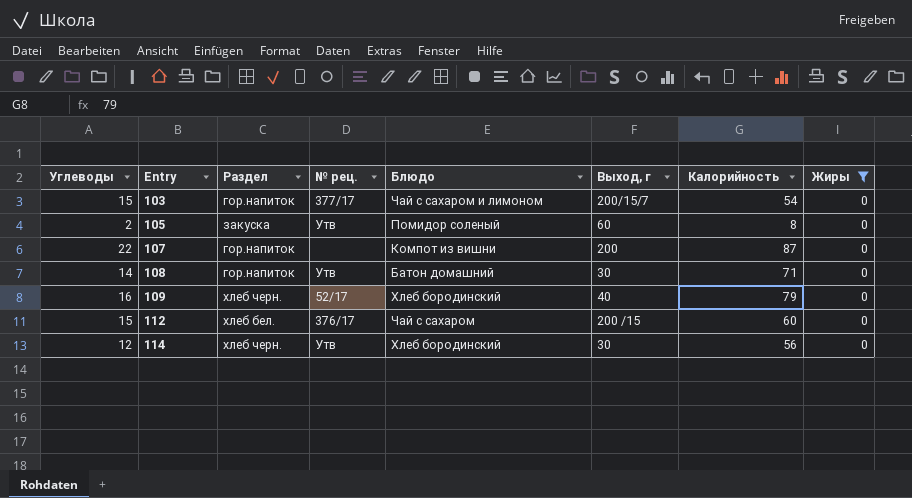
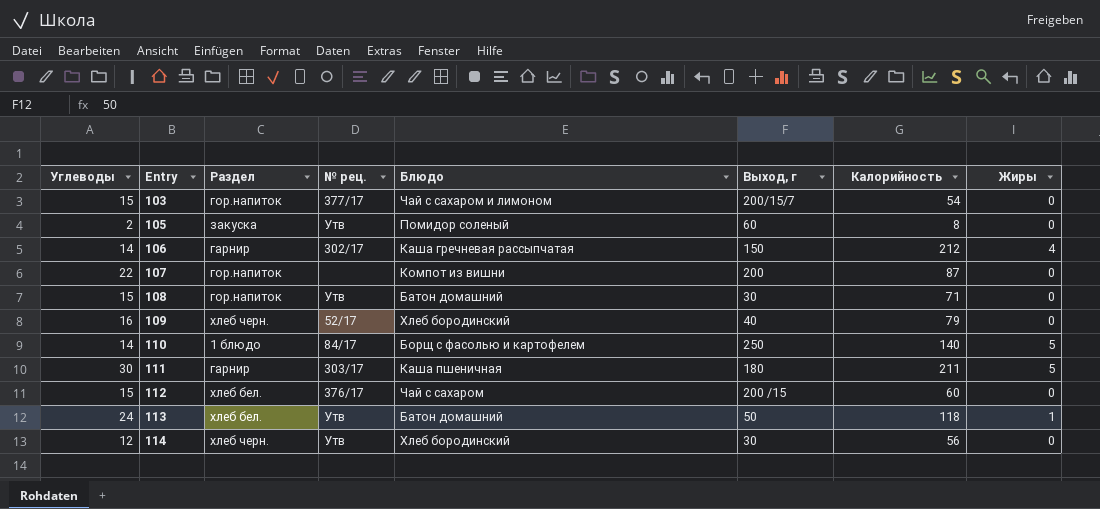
filter: Жиры = 0 -> none
108 | Углеводы: 14 -> 15

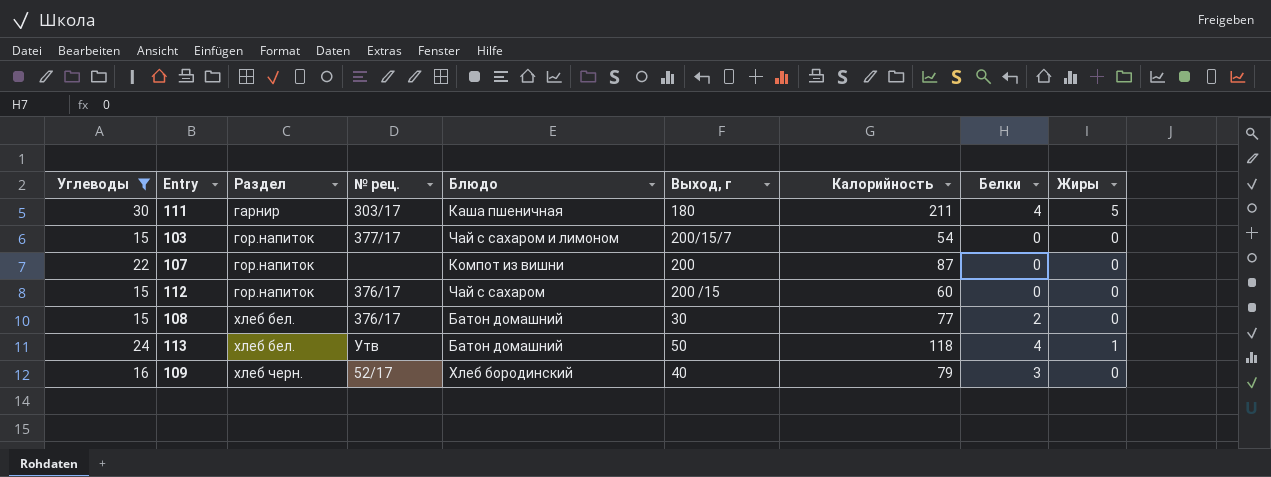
filter: none -> Углеводы >= 15
row order: Entry ascending -> Раздел ascending
column Белки | position: none -> 8
112 | Раздел: хлеб бел. -> гор.напиток
108 | Раздел: гор.напиток -> хлеб бел.
108 | № рец.: Утв -> 376/17
108 | Калорийность: 71 -> 77

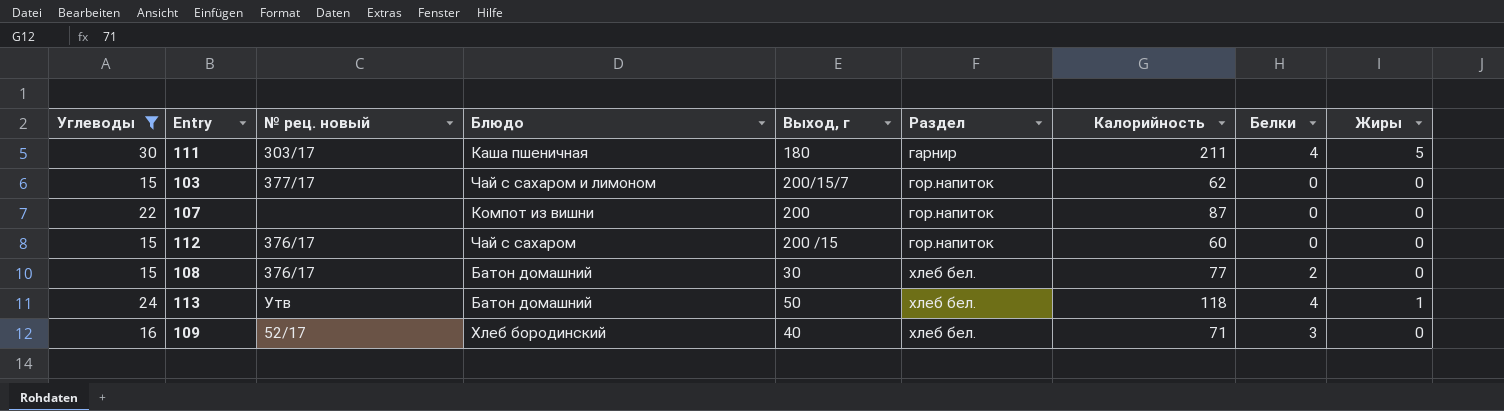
column name: № рец. -> № рец. новый
column Раздел | position: 3 -> 6
103 | Калорийность: 54 -> 62
109 | Раздел: хлеб черн. -> хлеб бел.
109 | Калорийность: 79 -> 71

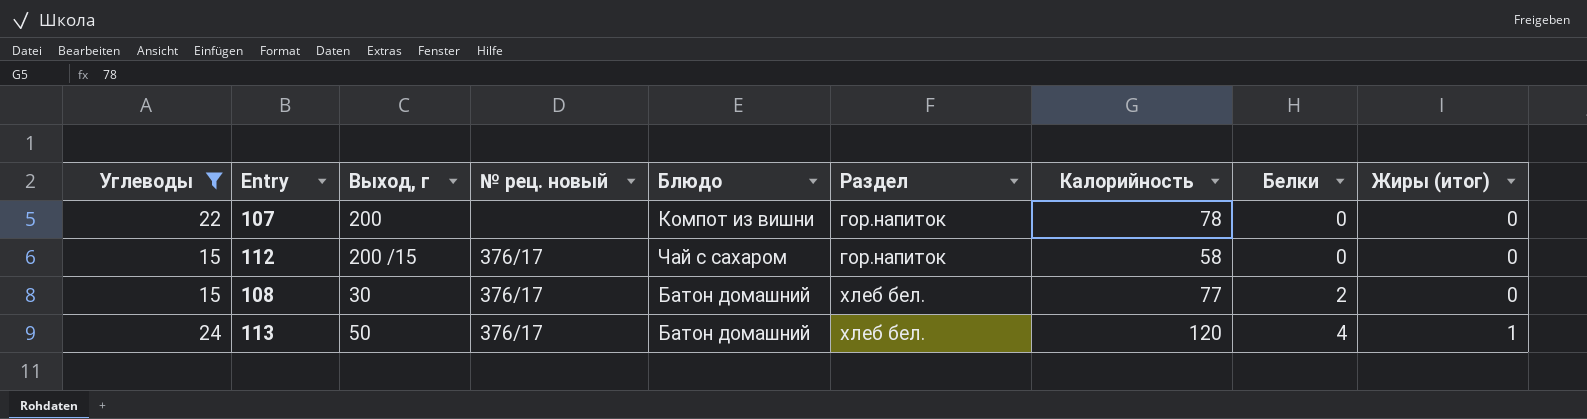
column Выход, г | position: 5 -> 3
column name: Жиры -> Жиры (итог)
row 111: 30 | 303/17 | Каша пшеничная | 180 | гарнир | 211 | 4 | 5 -> none
row 103: 15 | 377/17 | Чай с сахаром и лимоном | 200/15/7 | гор.напиток | 62 | 0 | 0 -> none
row 109: 16 | 52/17 | Хлеб бородинский | 40 | хлеб бел. | 71 | 3 | 0 -> none
107 | Калорийность: 87 -> 78
112 | Калорийность: 60 -> 58
113 | № рец. новый: Утв -> 376/17
113 | Калорийность: 118 -> 120

